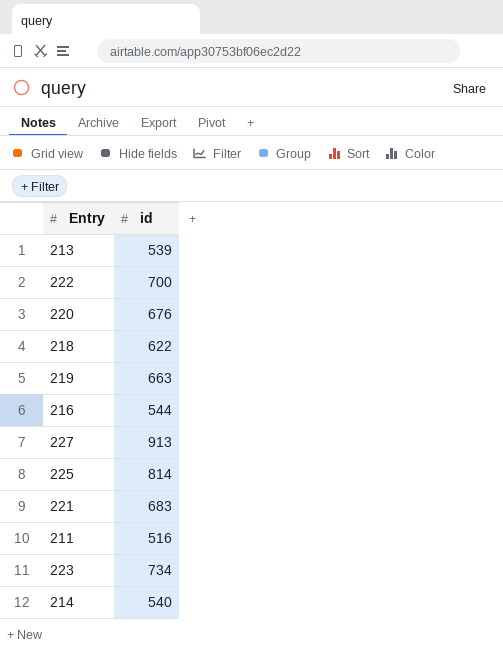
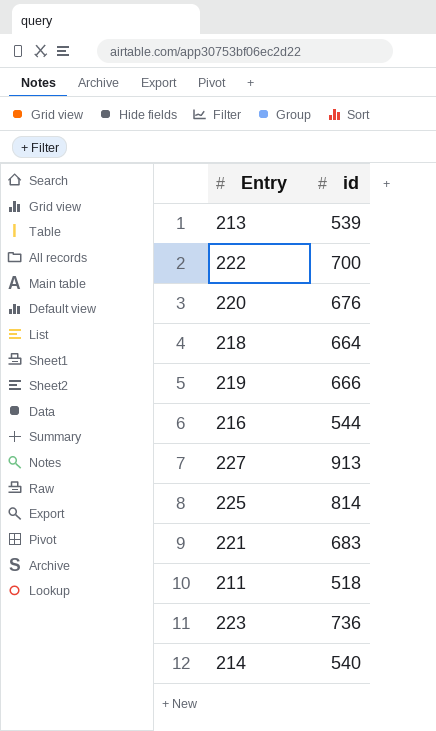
218 | id: 622 -> 664
219 | id: 663 -> 666
211 | id: 516 -> 518
223 | id: 734 -> 736

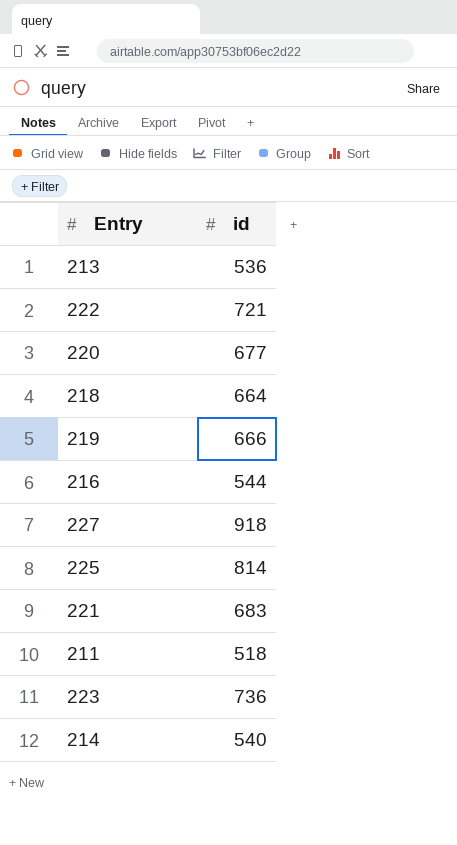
213 | id: 539 -> 536
222 | id: 700 -> 721
220 | id: 676 -> 677
227 | id: 913 -> 918

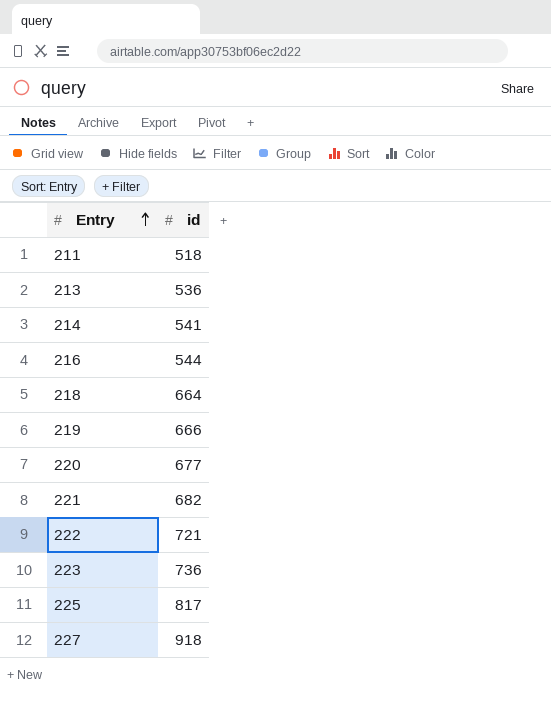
row order: none -> Entry ascending
214 | id: 540 -> 541
221 | id: 683 -> 682
225 | id: 814 -> 817

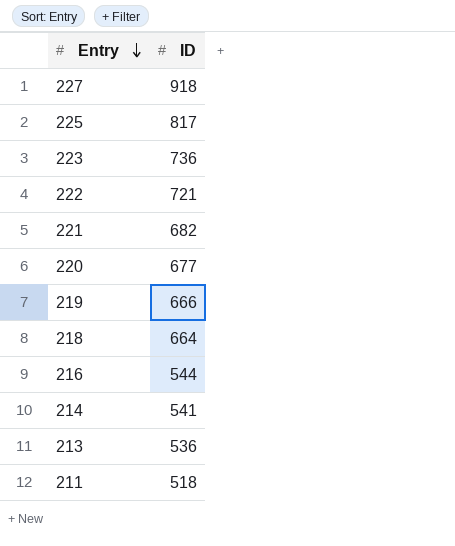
row order: Entry ascending -> Entry descending
column name: id -> ID

